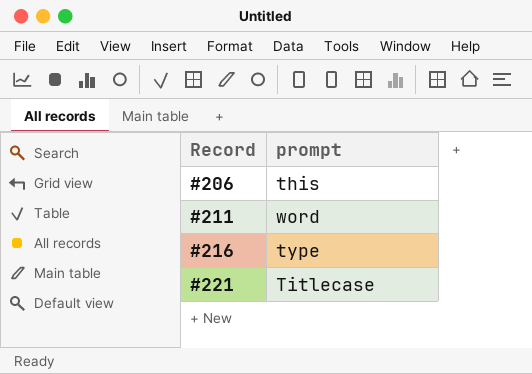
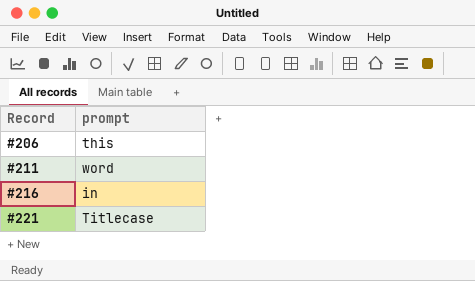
#216 | prompt: type -> in

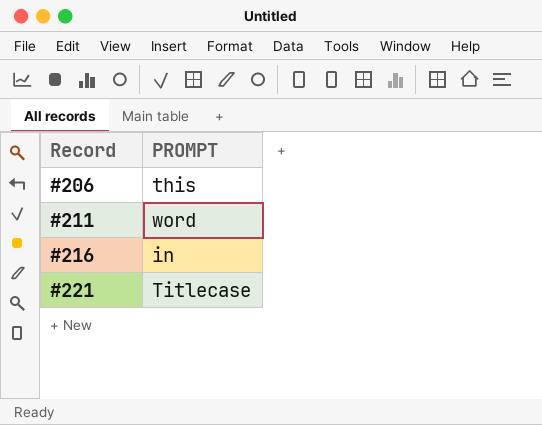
column name: prompt -> PROMPT

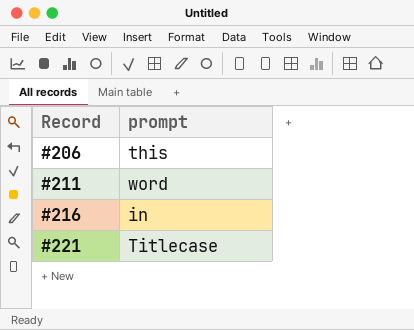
column name: PROMPT -> prompt

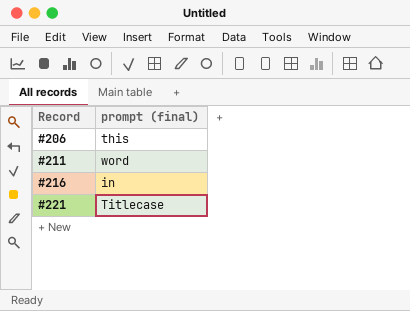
column name: prompt -> prompt (final)

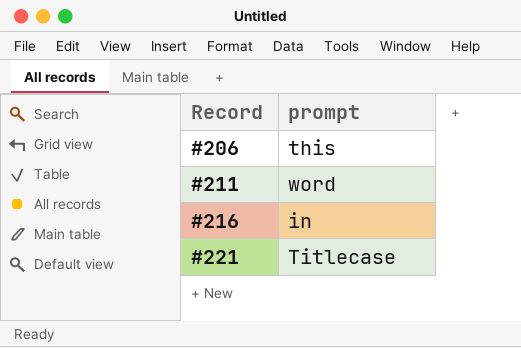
column name: prompt (final) -> prompt

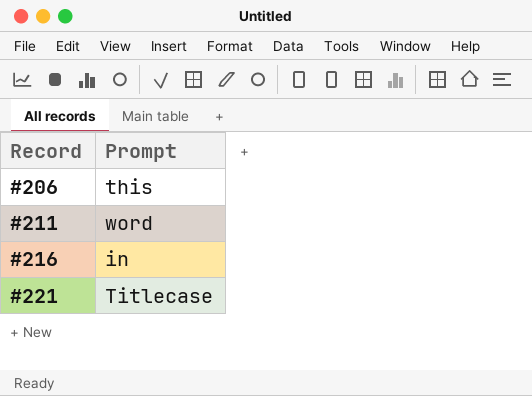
column name: prompt -> Prompt

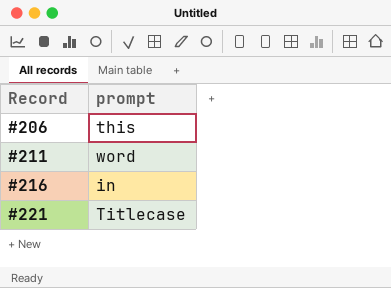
column name: Prompt -> prompt

